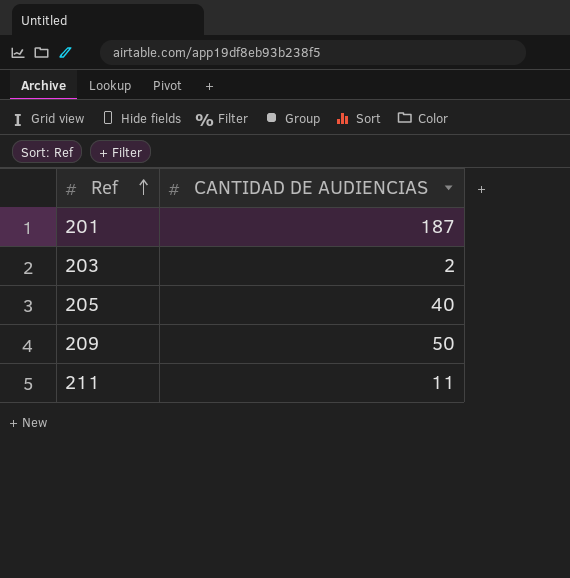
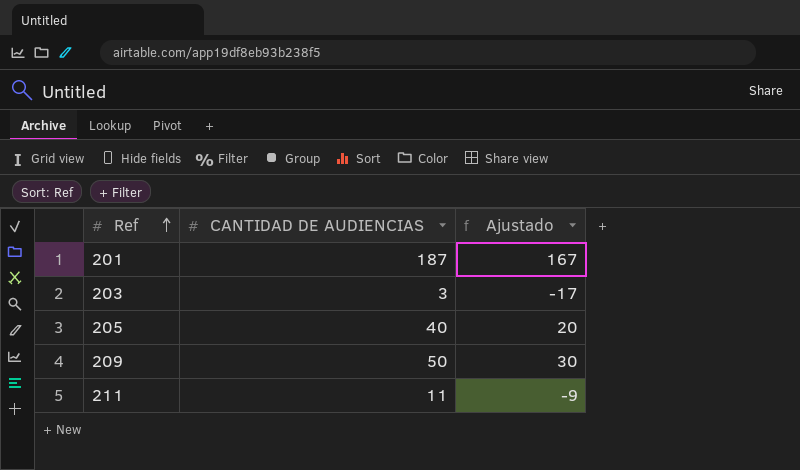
column Ajustado | formula: none -> [CANTIDAD DE AUDIENCIAS] - 20
203 | CANTIDAD DE AUDIENCIAS: 2 -> 3

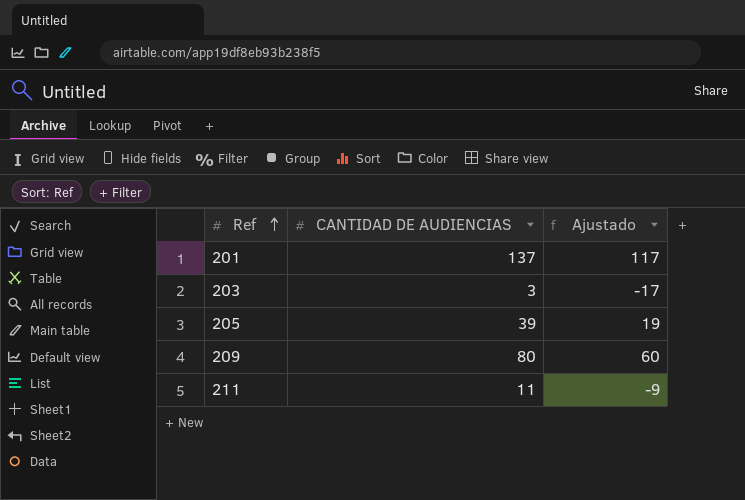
201 | CANTIDAD DE AUDIENCIAS: 187 -> 137
201 | Ajustado: 167 -> 117
205 | CANTIDAD DE AUDIENCIAS: 40 -> 39
205 | Ajustado: 20 -> 19
209 | CANTIDAD DE AUDIENCIAS: 50 -> 80
209 | Ajustado: 30 -> 60

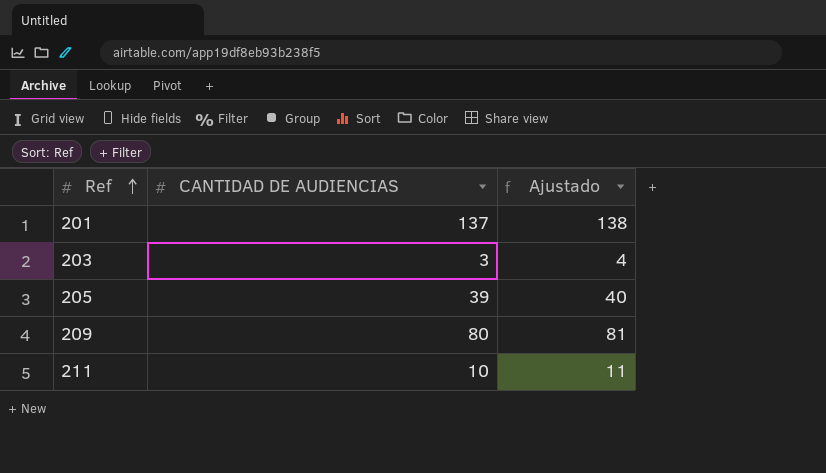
column Ajustado | formula: [CANTIDAD DE AUDIENCIAS] - 20 -> [CANTIDAD DE AUDIENCIAS] + 1
211 | CANTIDAD DE AUDIENCIAS: 11 -> 10

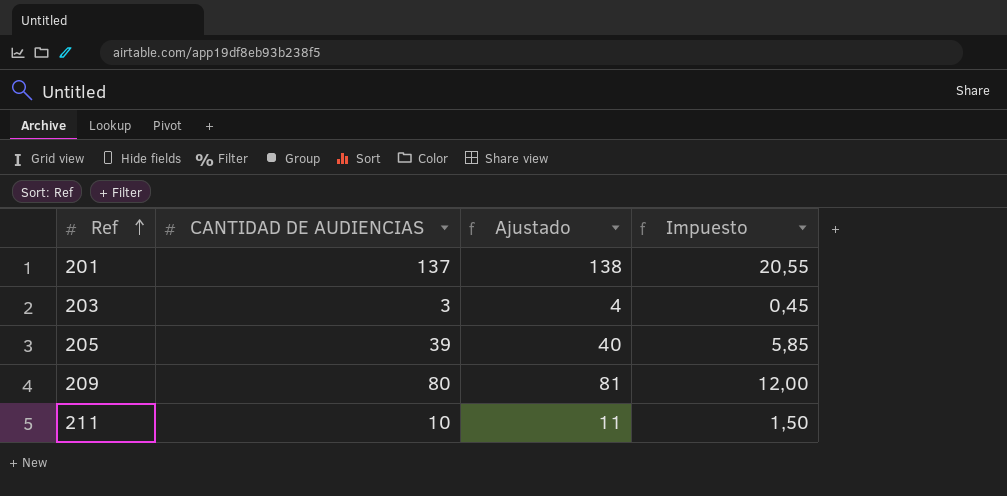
column Impuesto | formula: none -> [CANTIDAD DE AUDIENCIAS] * 0,15

